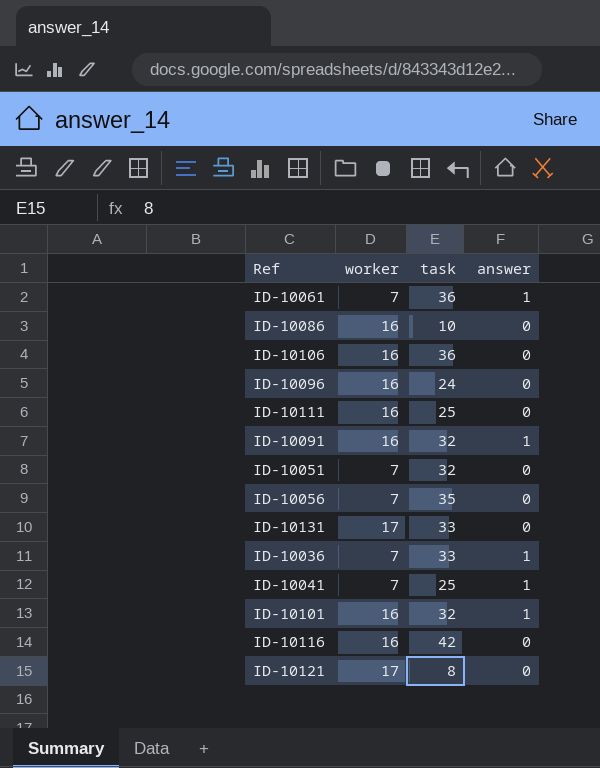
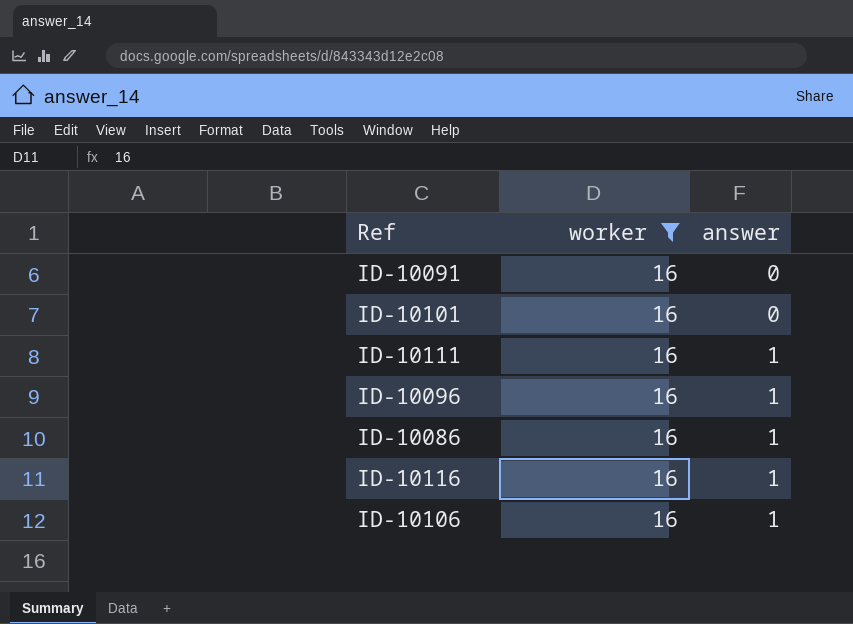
filter: none -> worker = 16
row order: none -> answer ascending
column task | position: 3 -> none
ID-10091 | answer: 1 -> 0
ID-10101 | answer: 1 -> 0
ID-10111 | answer: 0 -> 1
ID-10096 | answer: 0 -> 1
ID-10086 | answer: 0 -> 1
ID-10116 | answer: 0 -> 1
ID-10106 | answer: 0 -> 1

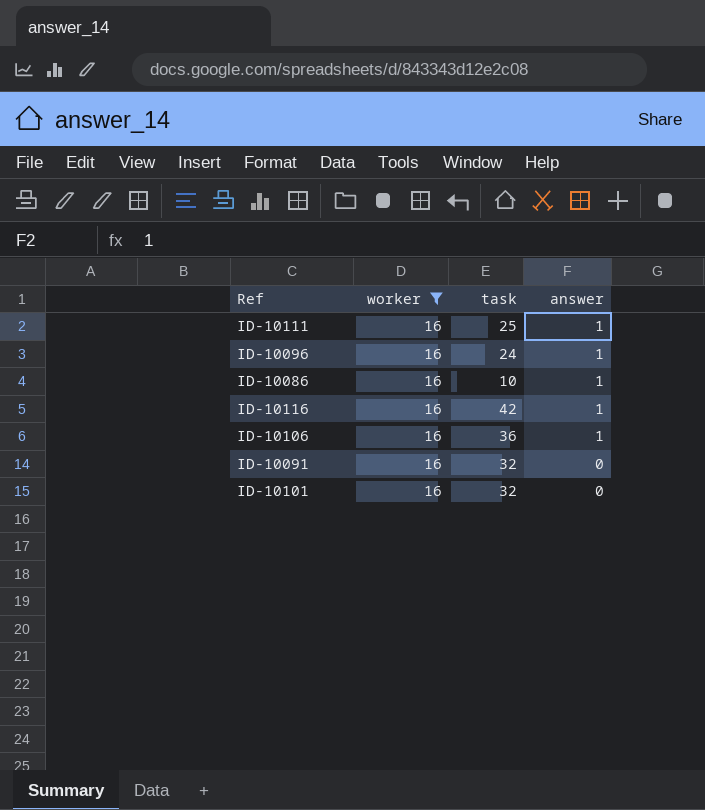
row order: answer ascending -> answer descending
column task | position: none -> 3

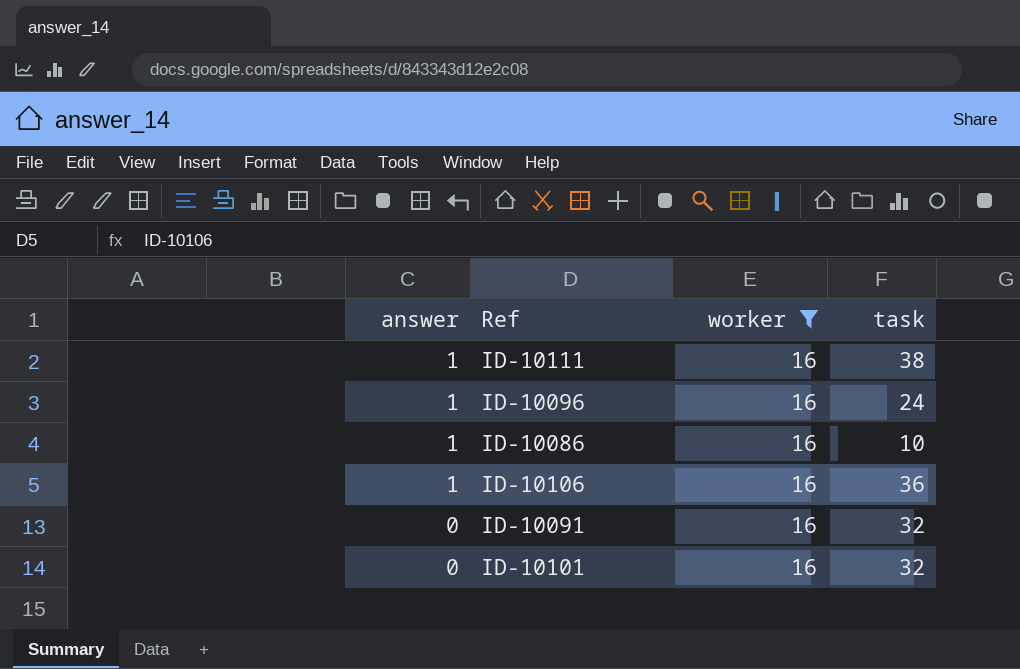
column answer | position: 4 -> 1
row ID-10116: 16 | 42 | 1 -> none
ID-10111 | task: 25 -> 38

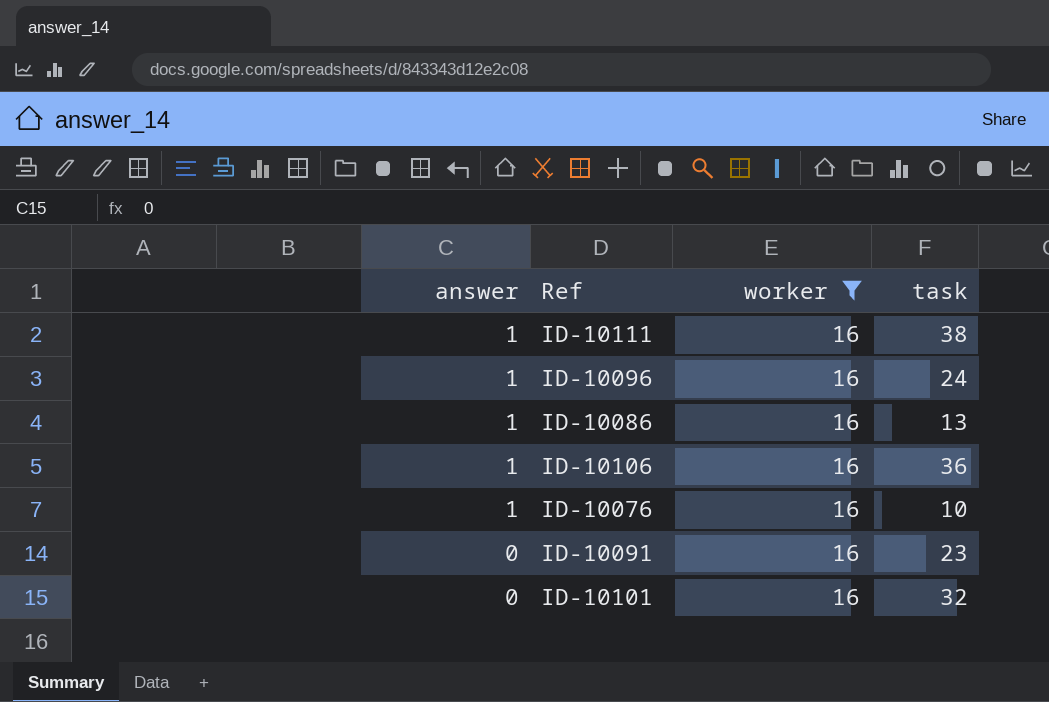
ID-10086 | task: 10 -> 13
row ID-10076: none -> 1 | 16 | 10
ID-10091 | task: 32 -> 23

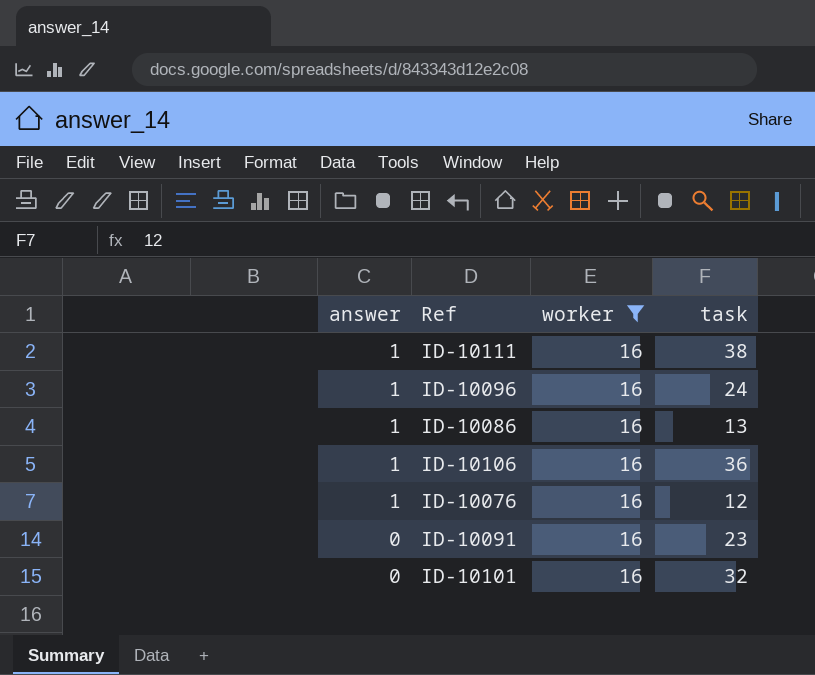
ID-10076 | task: 10 -> 12

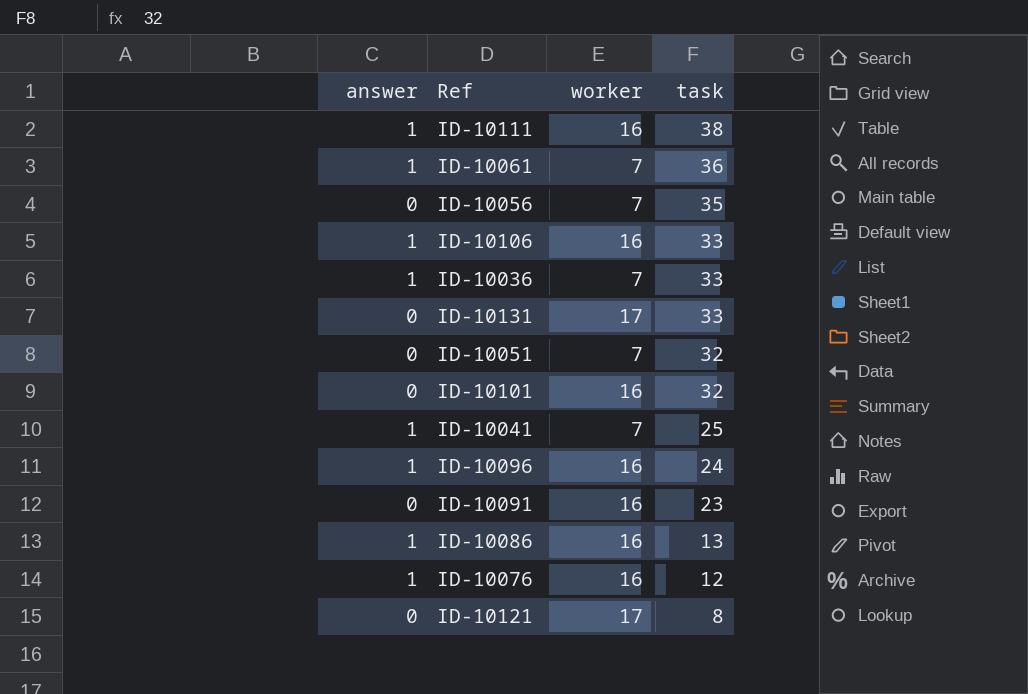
filter: worker = 16 -> none
row order: answer descending -> task descending
ID-10106 | task: 36 -> 33

